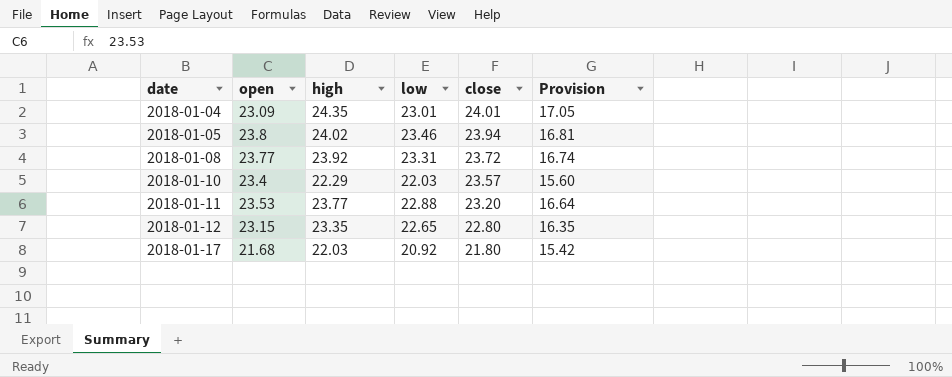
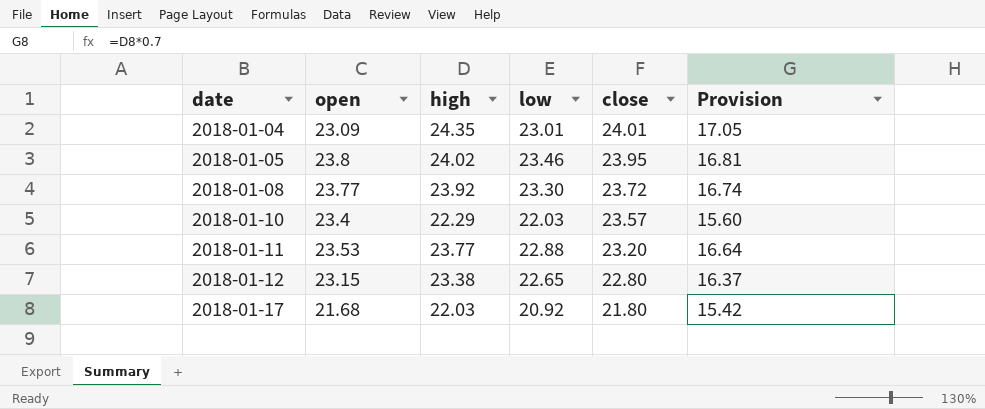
2018-01-05 | close: 23.94 -> 23.95
2018-01-08 | low: 23.31 -> 23.30
2018-01-12 | high: 23.35 -> 23.38
2018-01-12 | Provision: 16.35 -> 16.37

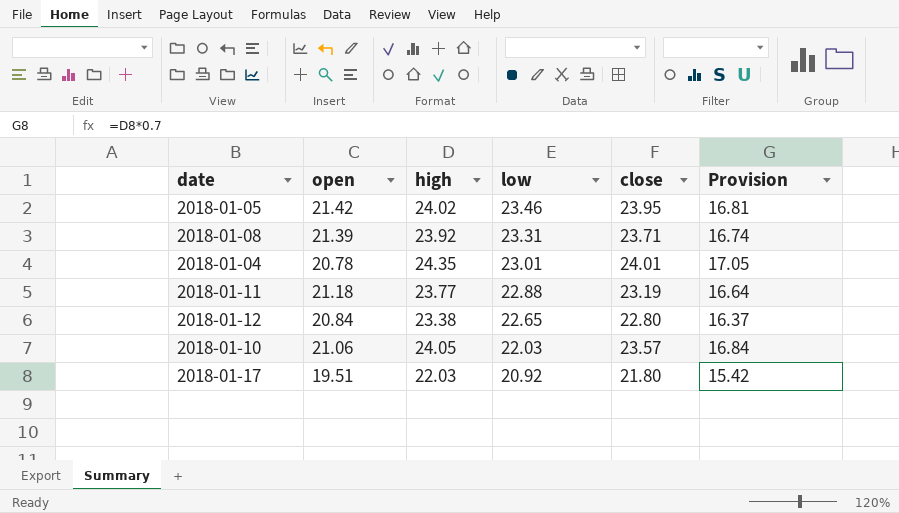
row order: date ascending -> low descending
2018-01-05 | open: 23.8 -> 21.42
2018-01-08 | open: 23.77 -> 21.39
2018-01-08 | low: 23.30 -> 23.31
2018-01-08 | close: 23.72 -> 23.71
2018-01-04 | open: 23.09 -> 20.78
2018-01-11 | open: 23.53 -> 21.18
2018-01-11 | close: 23.20 -> 23.19
2018-01-12 | open: 23.15 -> 20.84
2018-01-10 | open: 23.4 -> 21.06
2018-01-10 | high: 22.29 -> 24.05
2018-01-10 | Provision: 15.60 -> 16.84
2018-01-17 | open: 21.68 -> 19.51

